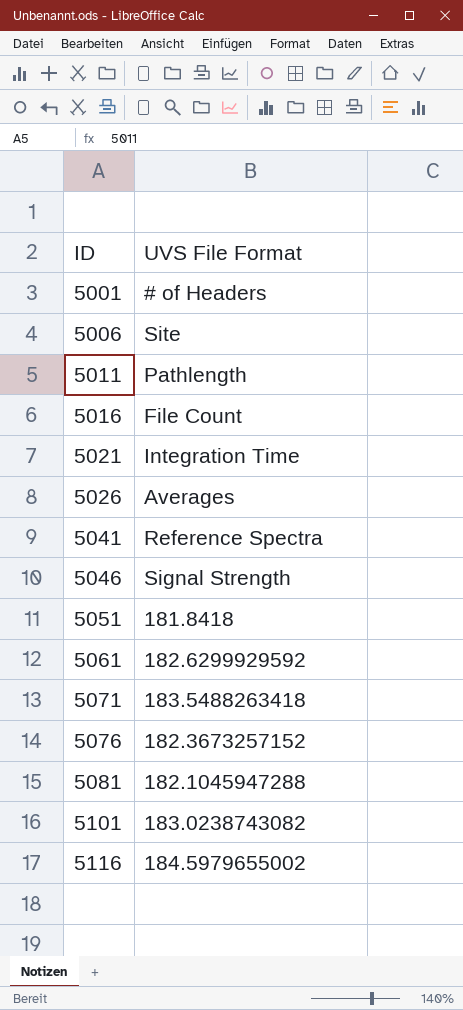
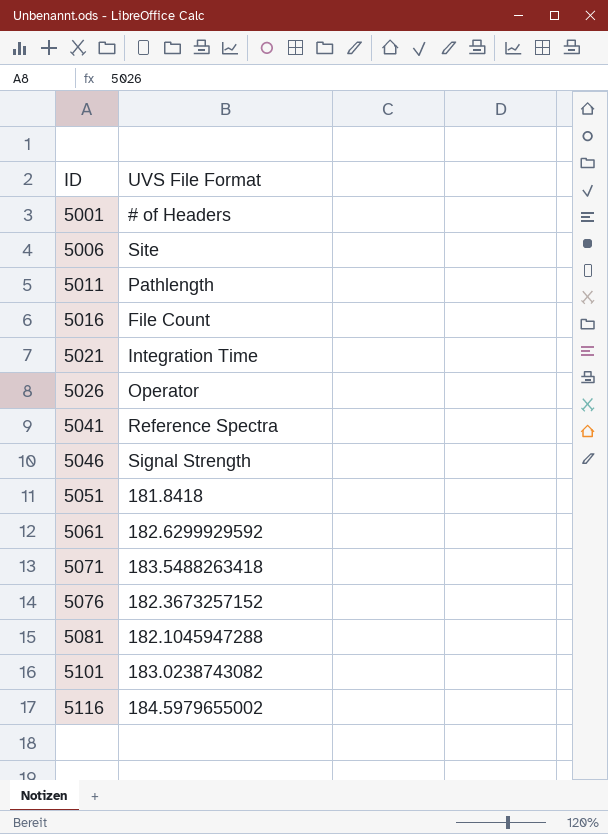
5026 | UVS File Format: Averages -> Operator

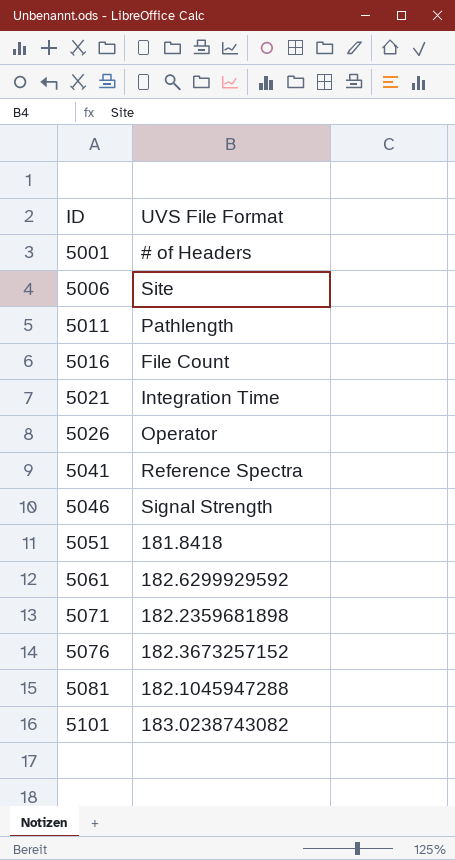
row 5116: 184.5979655002 -> none
5071 | UVS File Format: 183.5488263418 -> 182.2359681898

